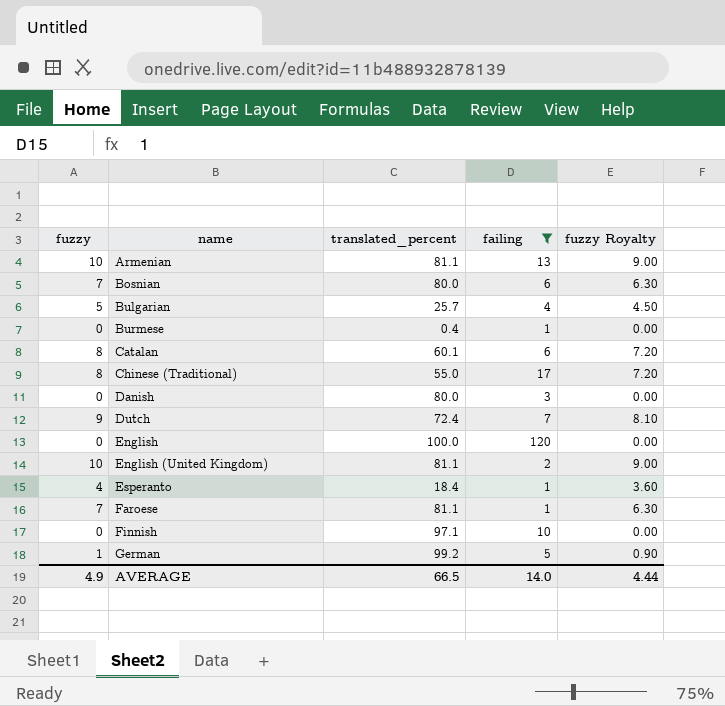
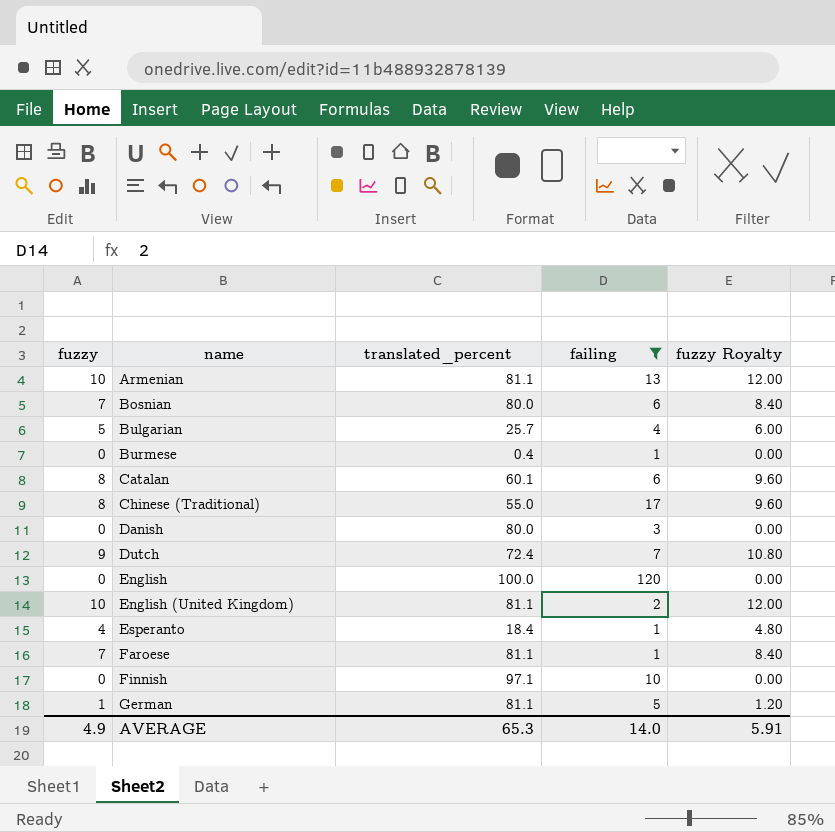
column fuzzy Royalty | formula: [fuzzy] * 0.9 -> [fuzzy] * 1.2
German | translated_percent: 99.2 -> 81.1
AVERAGE | translated_percent: 66.5 -> 65.3
AVERAGE | fuzzy Royalty: 4.44 -> 5.91

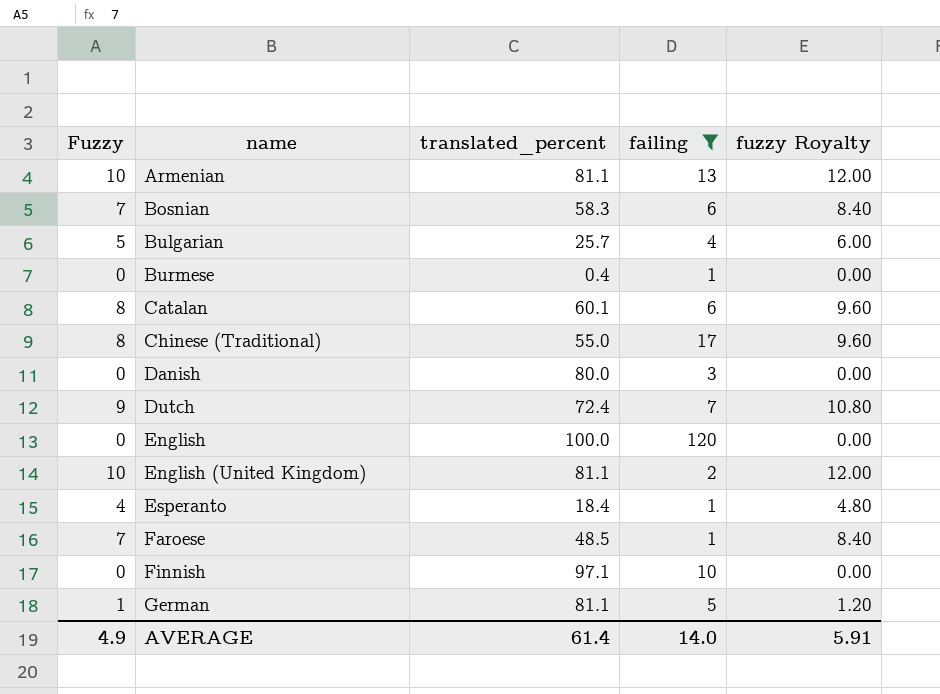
column name: fuzzy -> Fuzzy
Bosnian | translated_percent: 80.0 -> 58.3
Faroese | translated_percent: 81.1 -> 48.5
AVERAGE | translated_percent: 65.3 -> 61.4

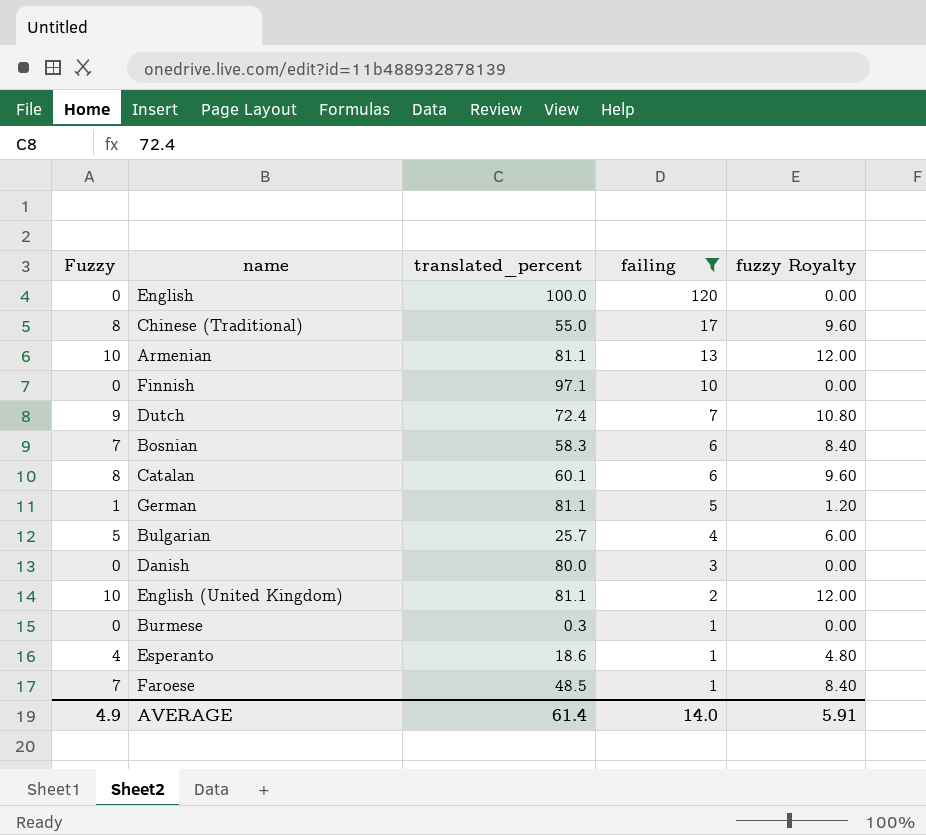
row order: name ascending -> failing descending
Burmese | translated_percent: 0.4 -> 0.3
Esperanto | translated_percent: 18.4 -> 18.6

